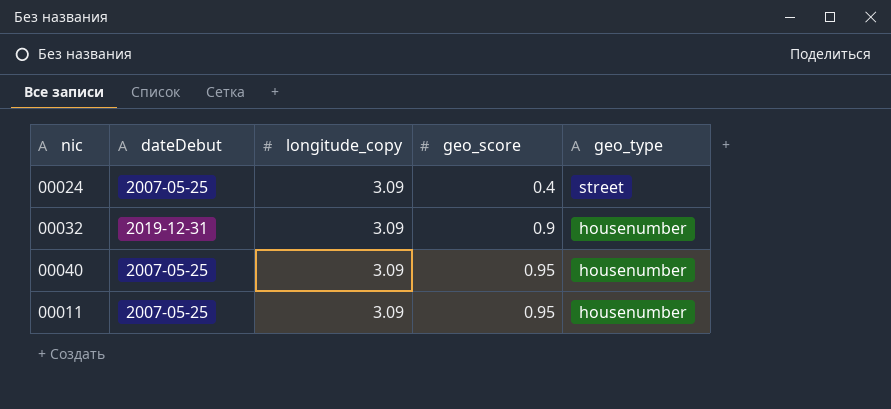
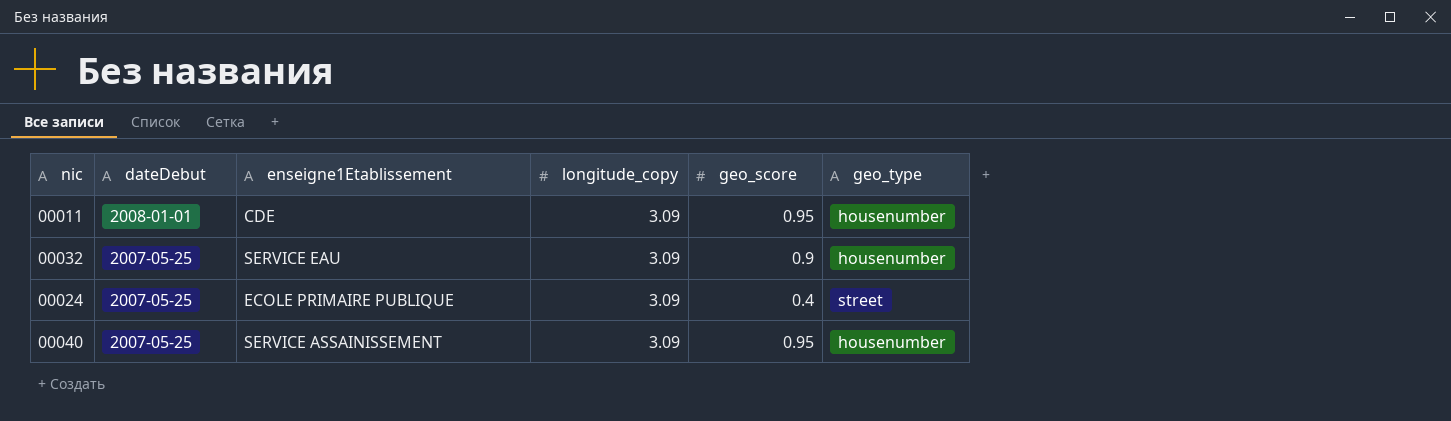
row order: geo_score ascending -> dateDebut descending
column enseigne1Etablissement | position: none -> 3
00011 | dateDebut: 2007-05-25 -> 2008-01-01
00032 | dateDebut: 2019-12-31 -> 2007-05-25

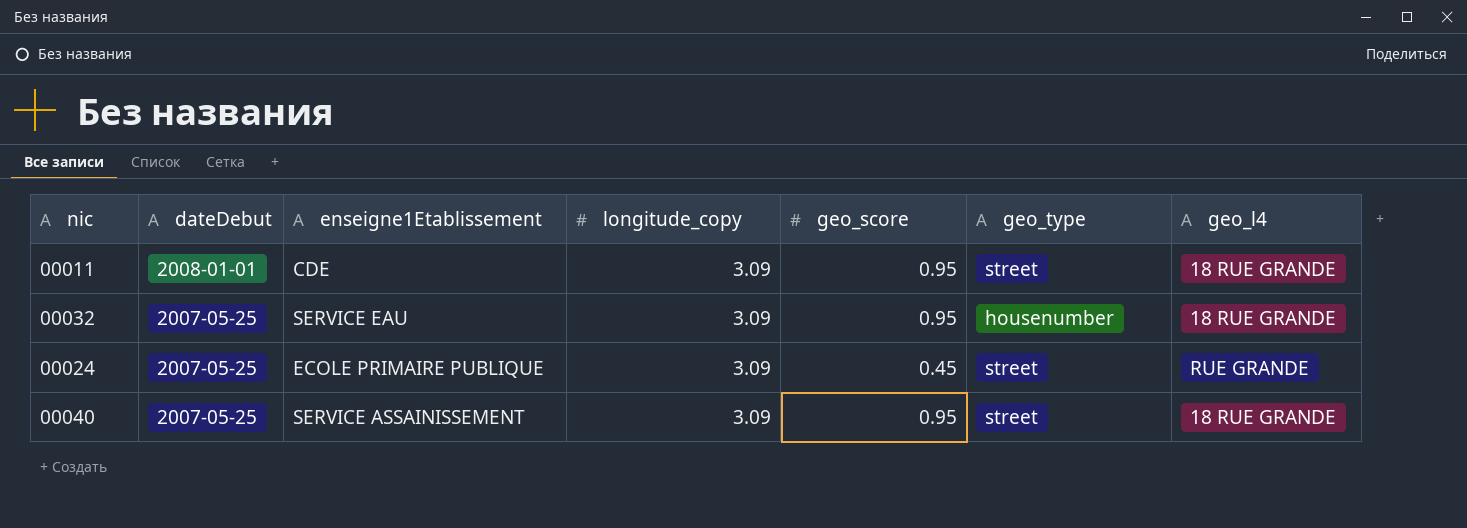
column geo_l4 | position: none -> 7
00011 | geo_type: housenumber -> street
00032 | geo_score: 0.9 -> 0.95
00024 | geo_score: 0.4 -> 0.45
00040 | geo_type: housenumber -> street

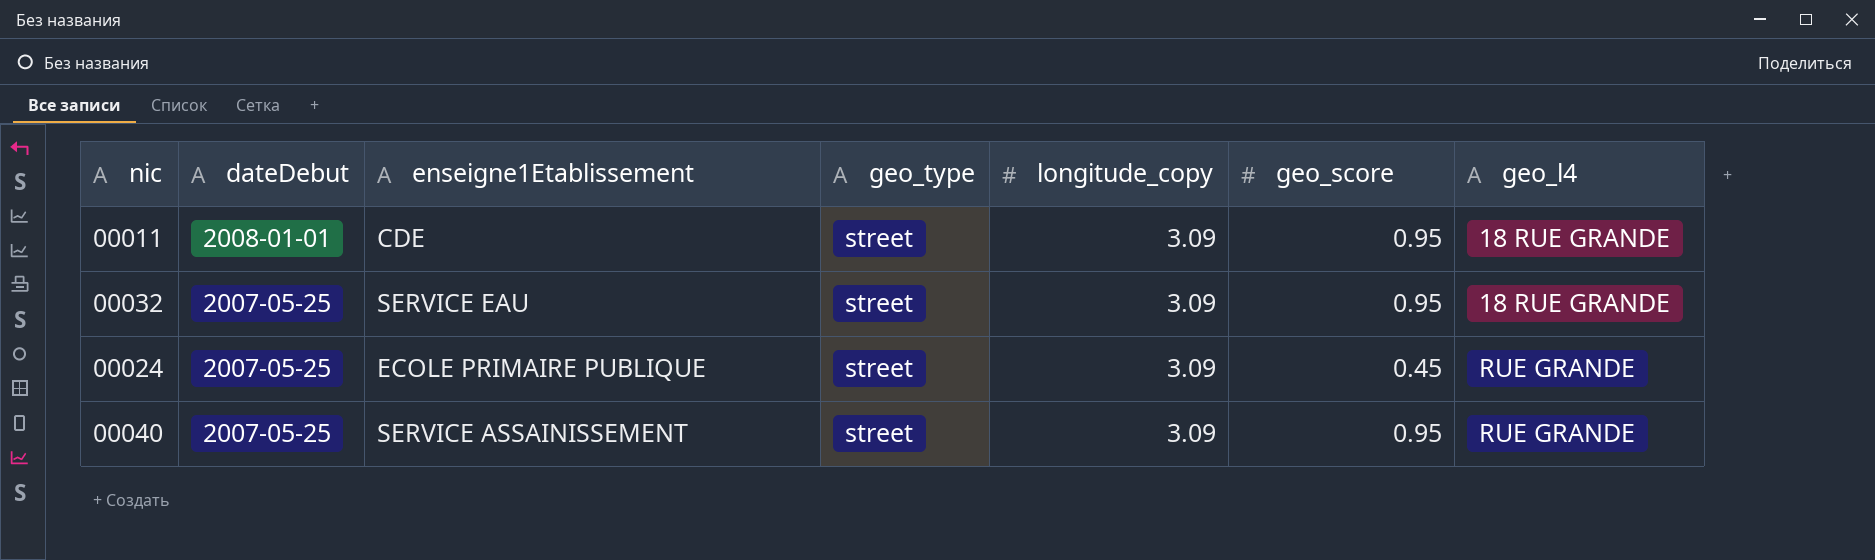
column geo_type | position: 6 -> 4
00032 | geo_type: housenumber -> street
00040 | geo_l4: 18 RUE GRANDE -> RUE GRANDE

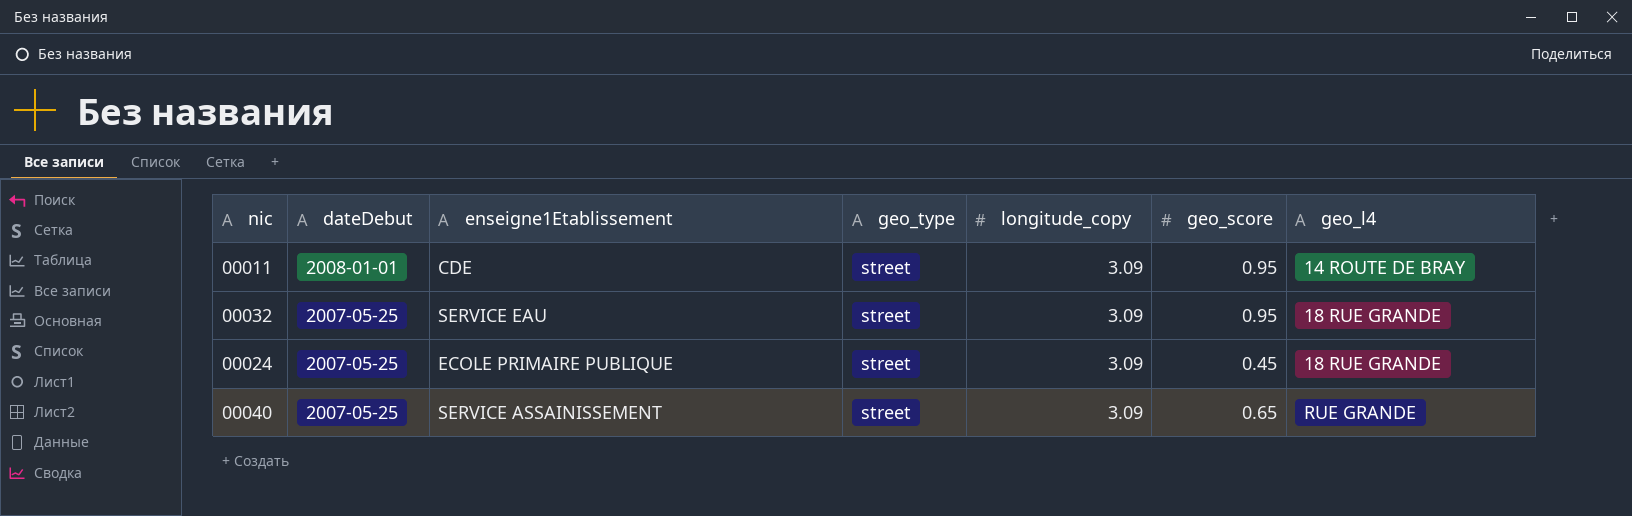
00011 | geo_l4: 18 RUE GRANDE -> 14 ROUTE DE BRAY
00024 | geo_l4: RUE GRANDE -> 18 RUE GRANDE
00040 | geo_score: 0.95 -> 0.65

